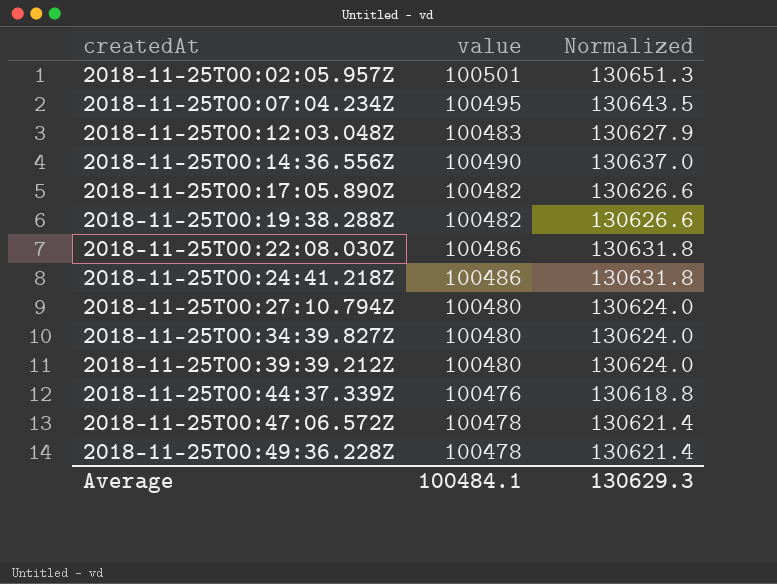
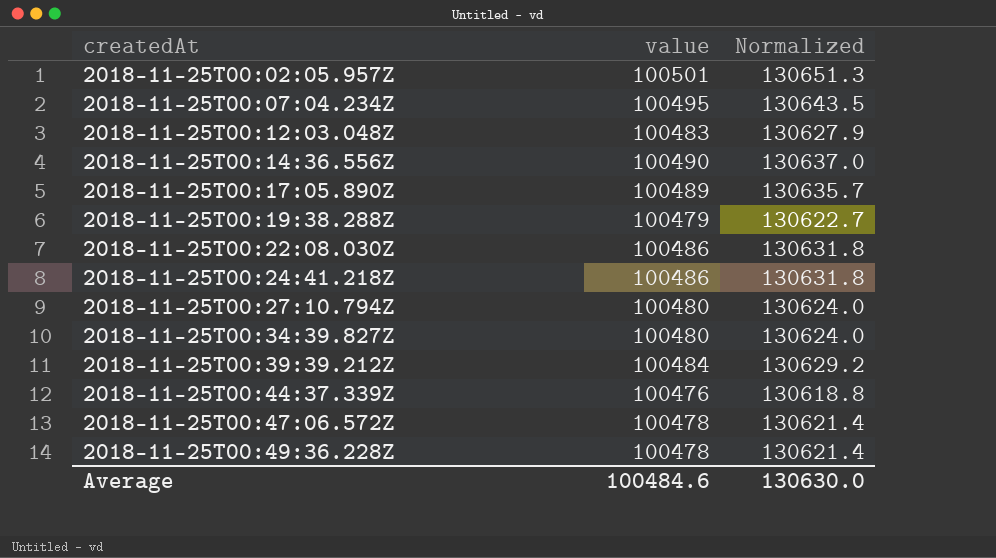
2018-11-25T00:17:05.890Z | value: 100482 -> 100489
2018-11-25T00:17:05.890Z | Normalized: 130626.6 -> 130635.7
2018-11-25T00:19:38.288Z | value: 100482 -> 100479
2018-11-25T00:19:38.288Z | Normalized: 130626.6 -> 130622.7
2018-11-25T00:39:39.212Z | value: 100480 -> 100484
2018-11-25T00:39:39.212Z | Normalized: 130624.0 -> 130629.2
Average | value: 100484.1 -> 100484.6
Average | Normalized: 130629.3 -> 130630.0

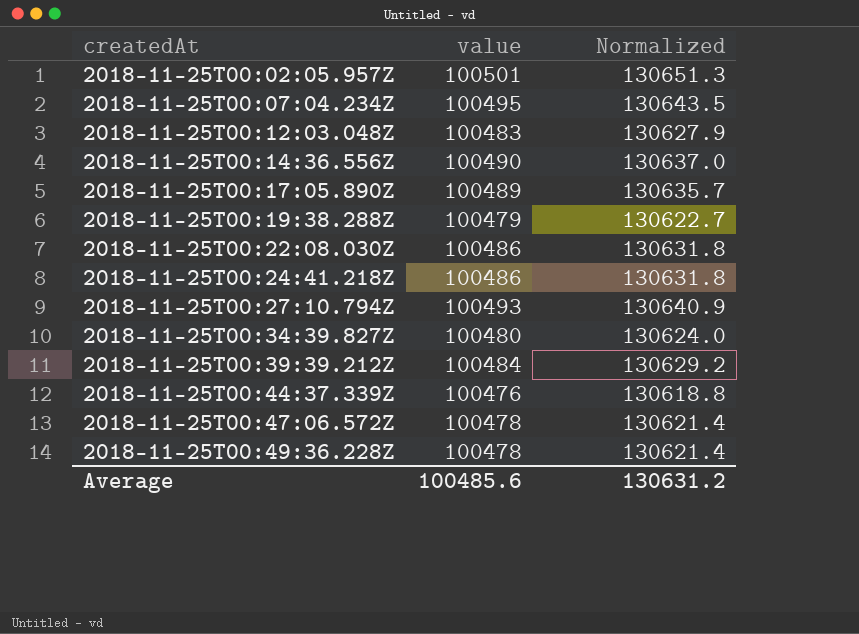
2018-11-25T00:27:10.794Z | value: 100480 -> 100493
2018-11-25T00:27:10.794Z | Normalized: 130624.0 -> 130640.9
Average | value: 100484.6 -> 100485.6
Average | Normalized: 130630.0 -> 130631.2

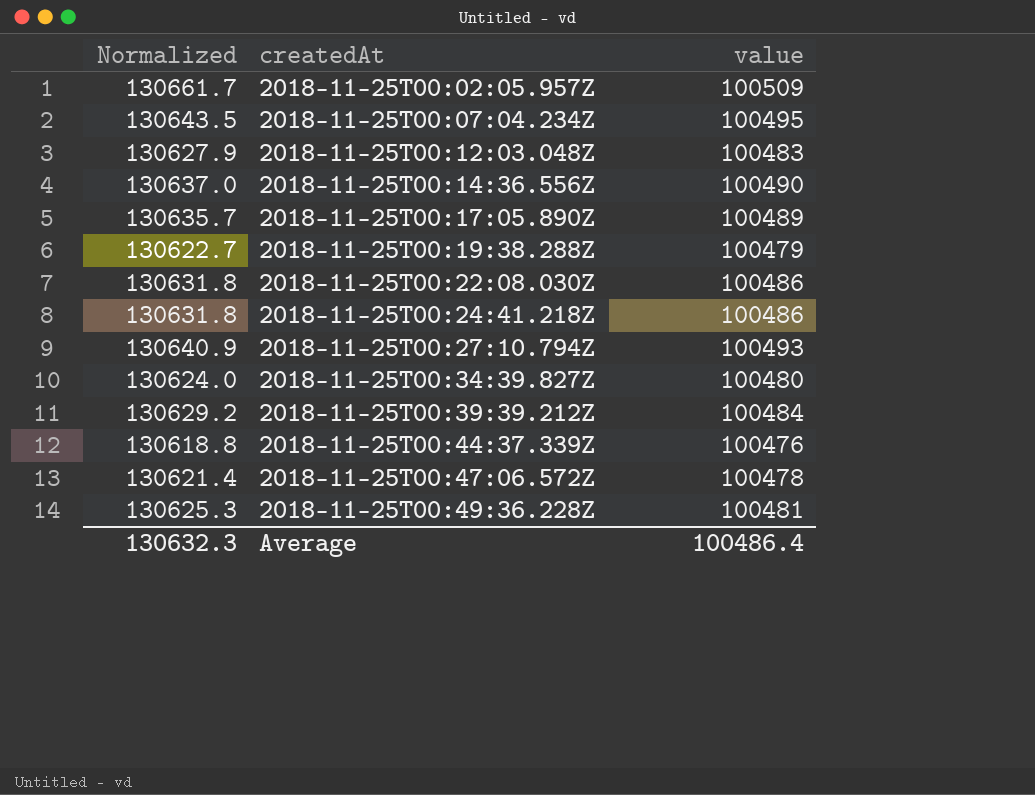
column Normalized | position: 3 -> 1
2018-11-25T00:02:05.957Z | Normalized: 130651.3 -> 130661.7
2018-11-25T00:02:05.957Z | value: 100501 -> 100509
2018-11-25T00:49:36.228Z | Normalized: 130621.4 -> 130625.3
2018-11-25T00:49:36.228Z | value: 100478 -> 100481
Average | Normalized: 130631.2 -> 130632.3
Average | value: 100485.6 -> 100486.4

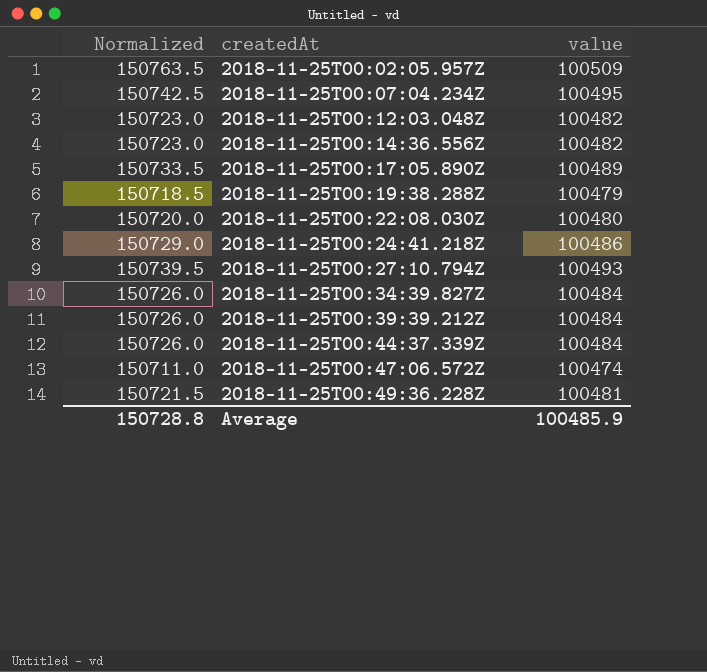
column Normalized | formula: [value] * 1.3 -> [value] * 1.5
2018-11-25T00:12:03.048Z | value: 100483 -> 100482
2018-11-25T00:14:36.556Z | value: 100490 -> 100482
2018-11-25T00:22:08.030Z | value: 100486 -> 100480
2018-11-25T00:34:39.827Z | value: 100480 -> 100484
2018-11-25T00:44:37.339Z | value: 100476 -> 100484
2018-11-25T00:47:06.572Z | value: 100478 -> 100474
Average | Normalized: 130632.3 -> 150728.8
Average | value: 100486.4 -> 100485.9

